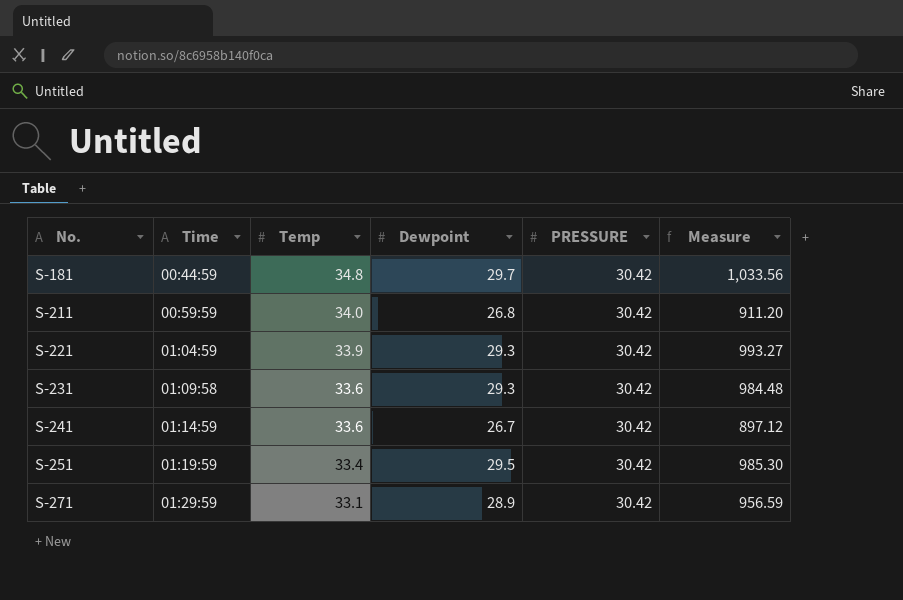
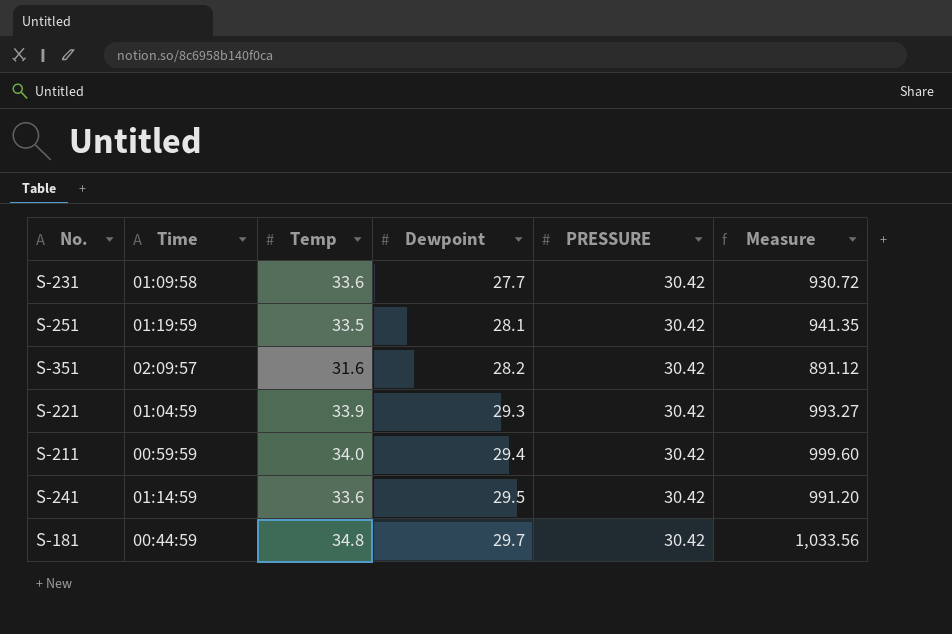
row order: No. ascending -> Dewpoint ascending
row S-271: 01:29:59 | 33.1 | 28.9 | 30.42 | 956.59 -> none
S-231 | Dewpoint: 29.3 -> 27.7
S-231 | Measure: 984.48 -> 930.72
S-251 | Temp: 33.4 -> 33.5
S-251 | Dewpoint: 29.5 -> 28.1
S-251 | Measure: 985.30 -> 941.35
row S-351: none -> 02:09:57 | 31.6 | 28.2 | 30.42 | 891.12
S-211 | Dewpoint: 26.8 -> 29.4
S-211 | Measure: 911.20 -> 999.60
S-241 | Dewpoint: 26.7 -> 29.5
S-241 | Measure: 897.12 -> 991.20

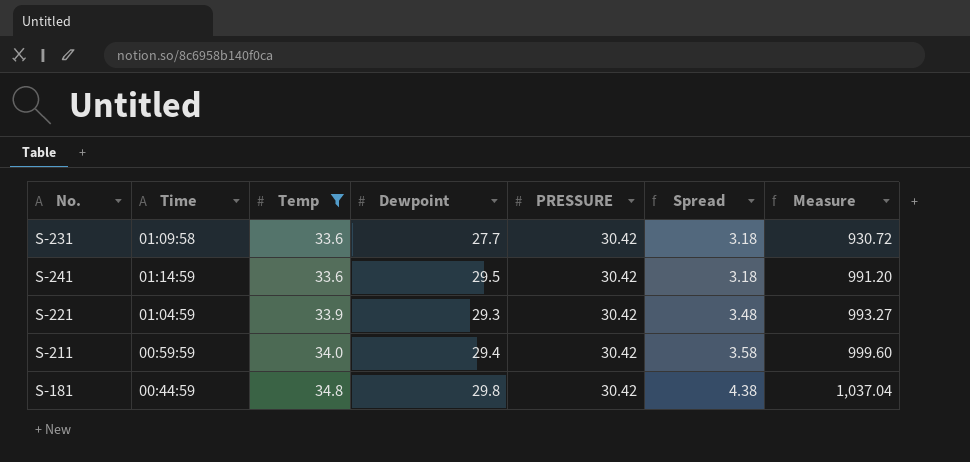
filter: none -> Temp >= 33.6
row order: Dewpoint ascending -> Temp ascending
column Spread | formula: none -> [Temp] - [PRESSURE]
S-181 | Dewpoint: 29.7 -> 29.8
S-181 | Measure: 1,033.56 -> 1,037.04

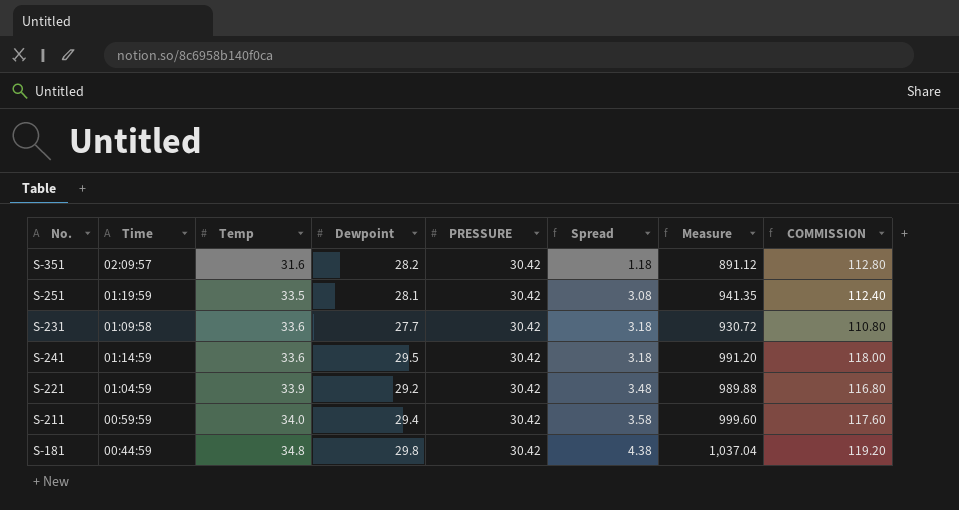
filter: Temp >= 33.6 -> none
column COMMISSION | formula: none -> [Dewpoint] * 4
S-221 | Dewpoint: 29.3 -> 29.2
S-221 | Measure: 993.27 -> 989.88

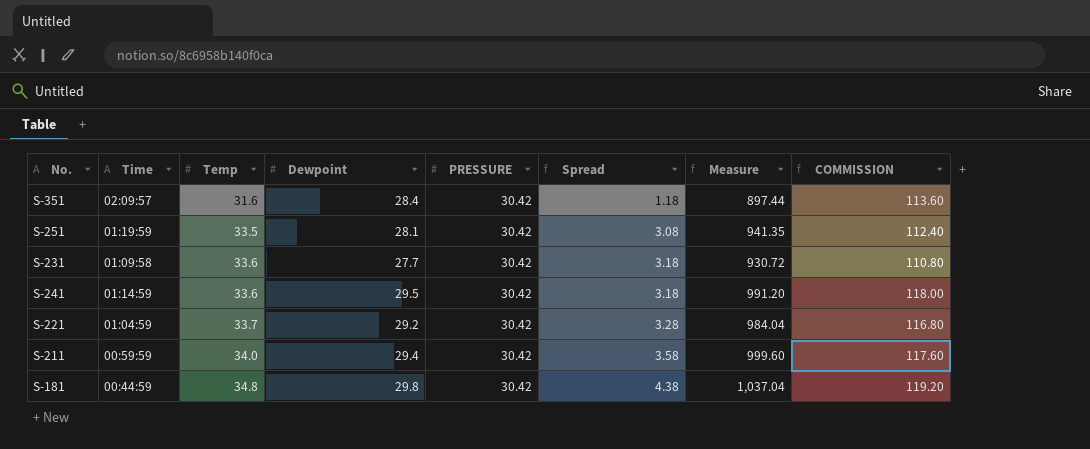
S-351 | Dewpoint: 28.2 -> 28.4
S-351 | Measure: 891.12 -> 897.44
S-351 | COMMISSION: 112.80 -> 113.60
S-221 | Temp: 33.9 -> 33.7
S-221 | Spread: 3.48 -> 3.28
S-221 | Measure: 989.88 -> 984.04

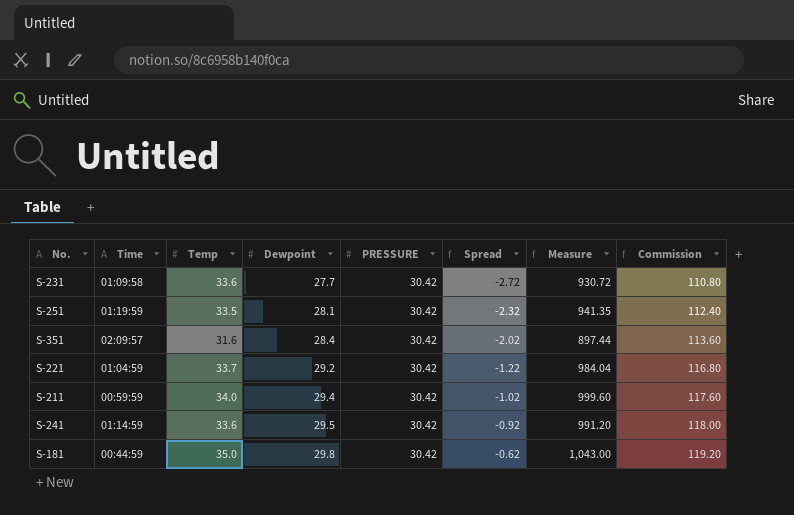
row order: Temp ascending -> Dewpoint ascending
column Spread | formula: [Temp] - [PRESSURE] -> [Dewpoint] - [PRESSURE]
column name: COMMISSION -> Commission
S-181 | Temp: 34.8 -> 35.0
S-181 | Measure: 1,037.04 -> 1,043.00

